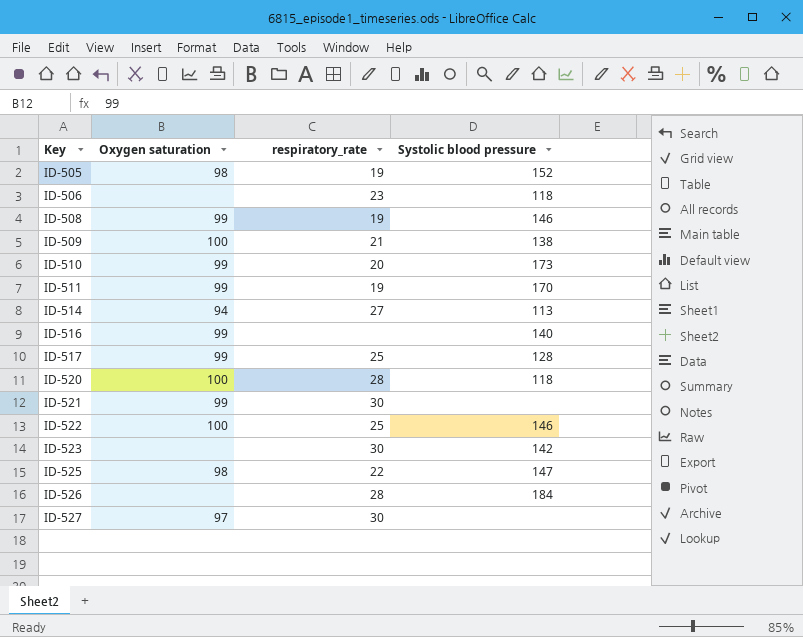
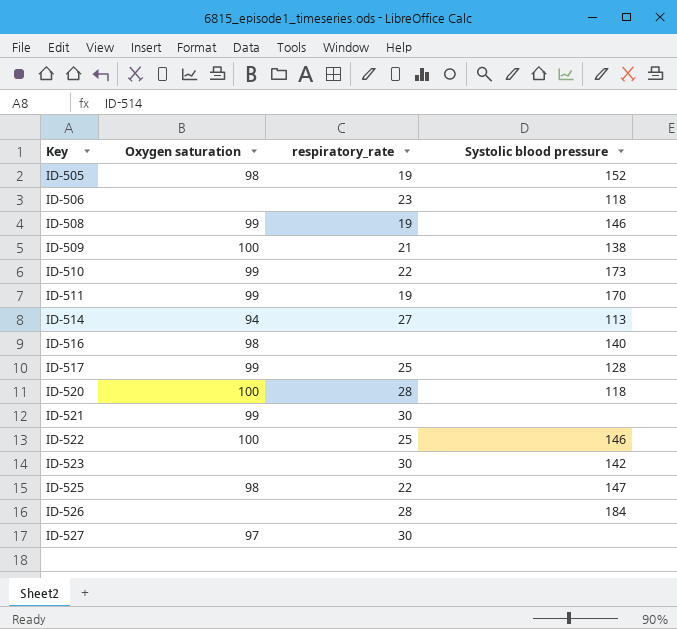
ID-510 | respiratory_rate: 20 -> 22
ID-516 | Oxygen saturation: 99 -> 98

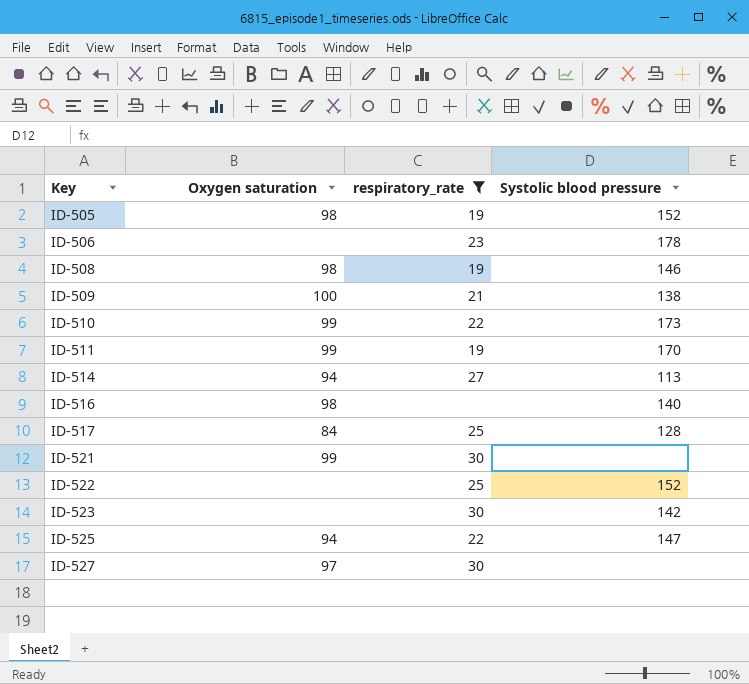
filter: none -> respiratory_rate != 28
ID-506 | Systolic blood pressure: 118 -> 178
ID-508 | Oxygen saturation: 99 -> 98
ID-517 | Oxygen saturation: 99 -> 84
ID-522 | Oxygen saturation: 100 -> none
ID-522 | Systolic blood pressure: 146 -> 152
ID-525 | Oxygen saturation: 98 -> 94

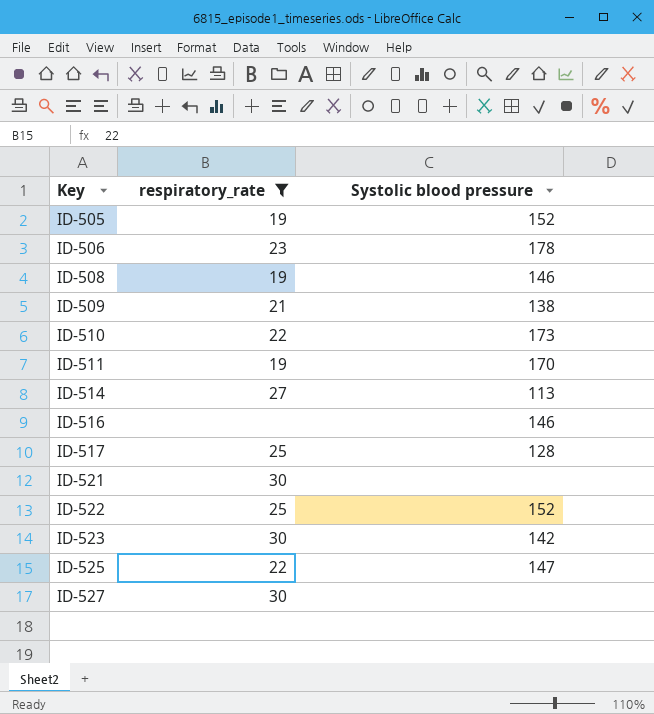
column Oxygen saturation | position: 2 -> none
ID-516 | Systolic blood pressure: 140 -> 146

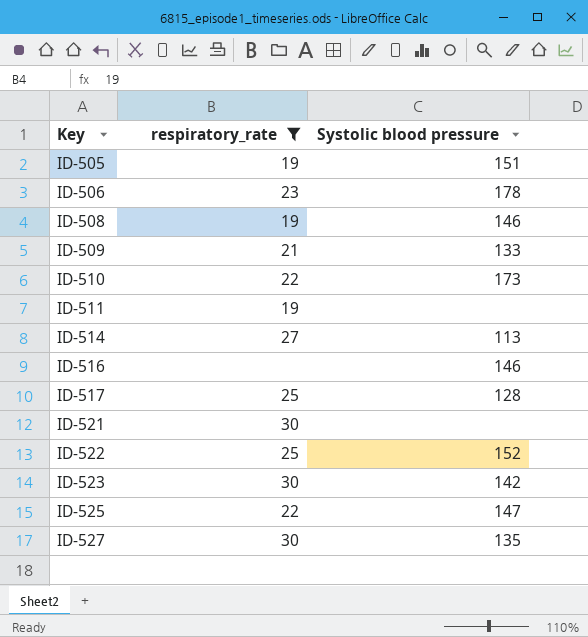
ID-505 | Systolic blood pressure: 152 -> 151
ID-509 | Systolic blood pressure: 138 -> 133
ID-511 | Systolic blood pressure: 170 -> none
ID-527 | Systolic blood pressure: none -> 135

